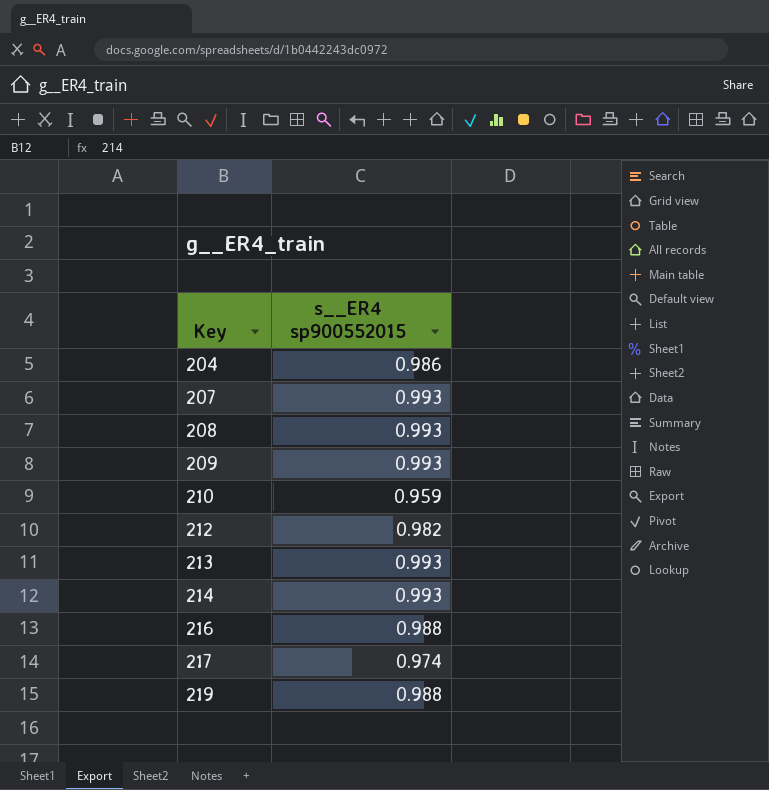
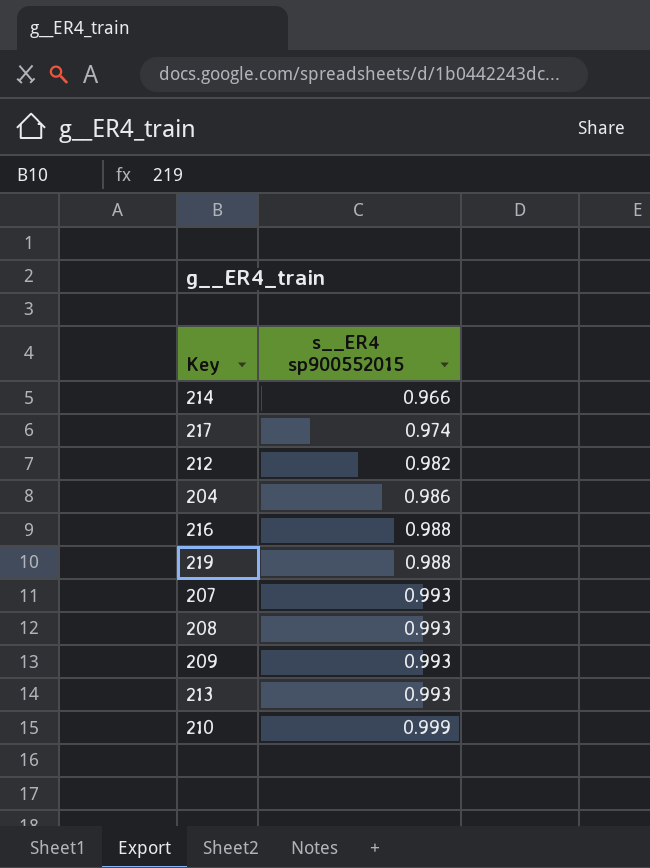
row order: Key ascending -> s__ER4 sp900552015 ascending
214 | s__ER4 sp900552015: 0.993 -> 0.966
210 | s__ER4 sp900552015: 0.959 -> 0.999

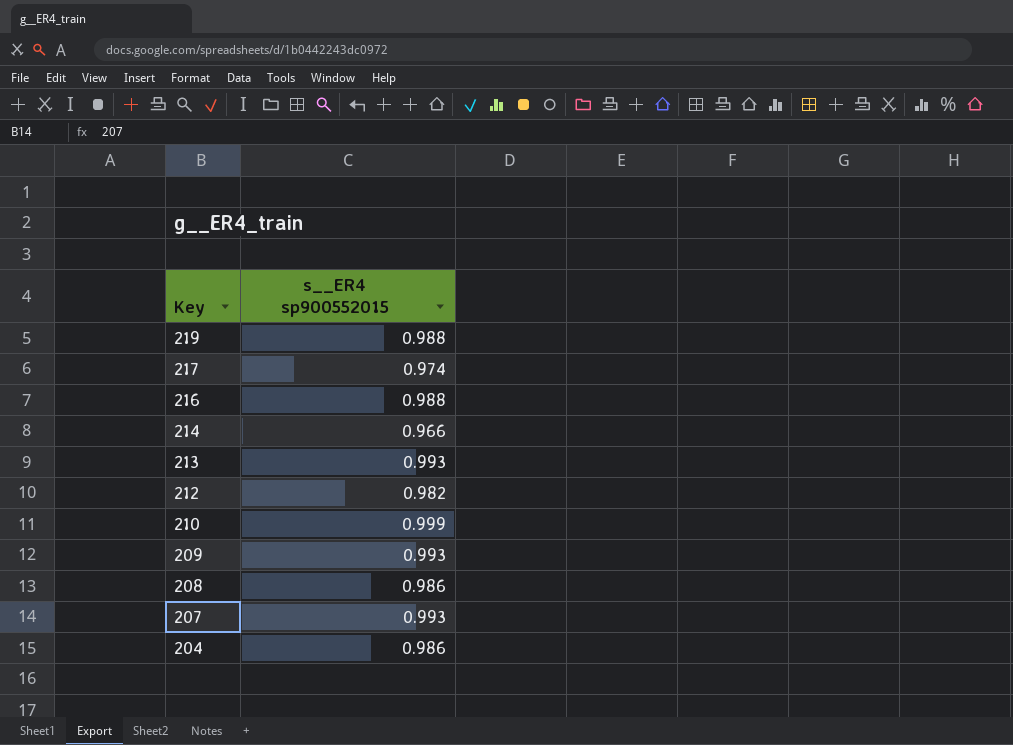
row order: s__ER4 sp900552015 ascending -> Key descending
208 | s__ER4 sp900552015: 0.993 -> 0.986

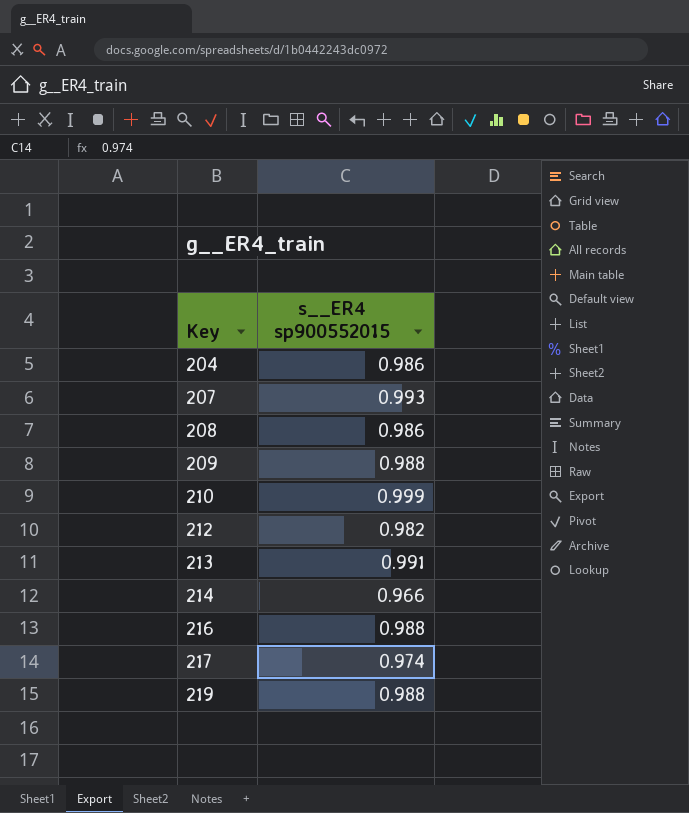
row order: Key descending -> Key ascending
209 | s__ER4 sp900552015: 0.993 -> 0.988
213 | s__ER4 sp900552015: 0.993 -> 0.991

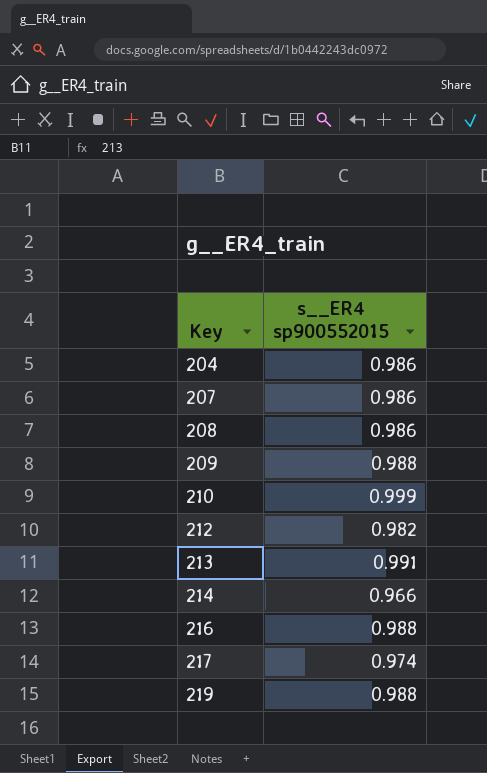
207 | s__ER4 sp900552015: 0.993 -> 0.986

